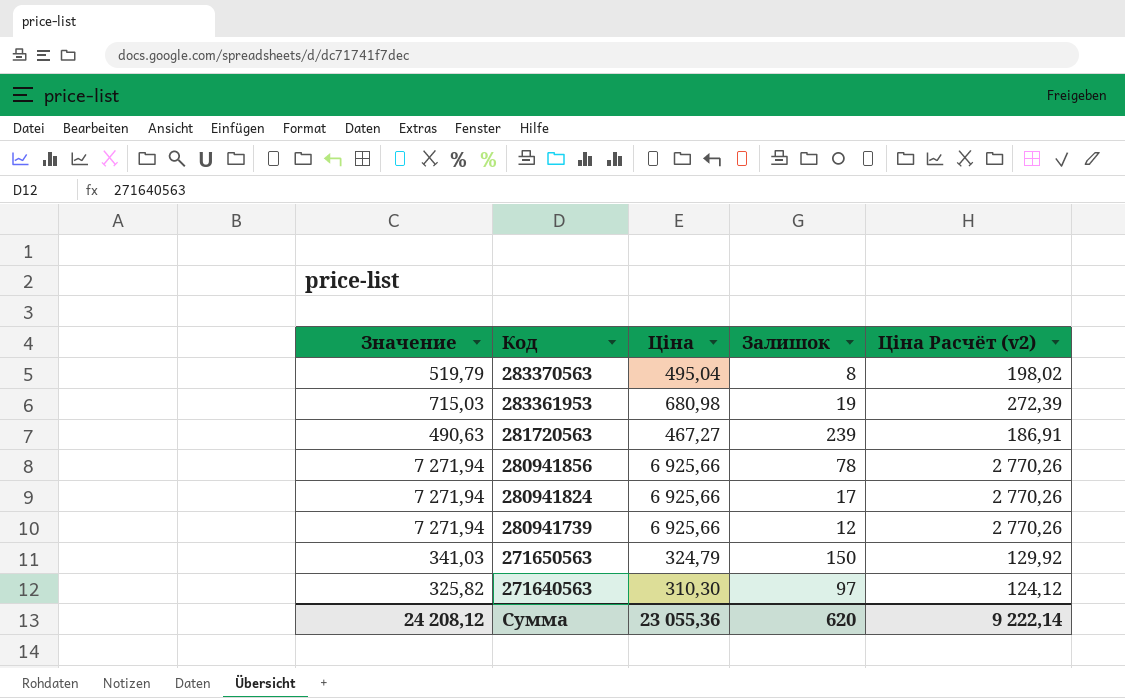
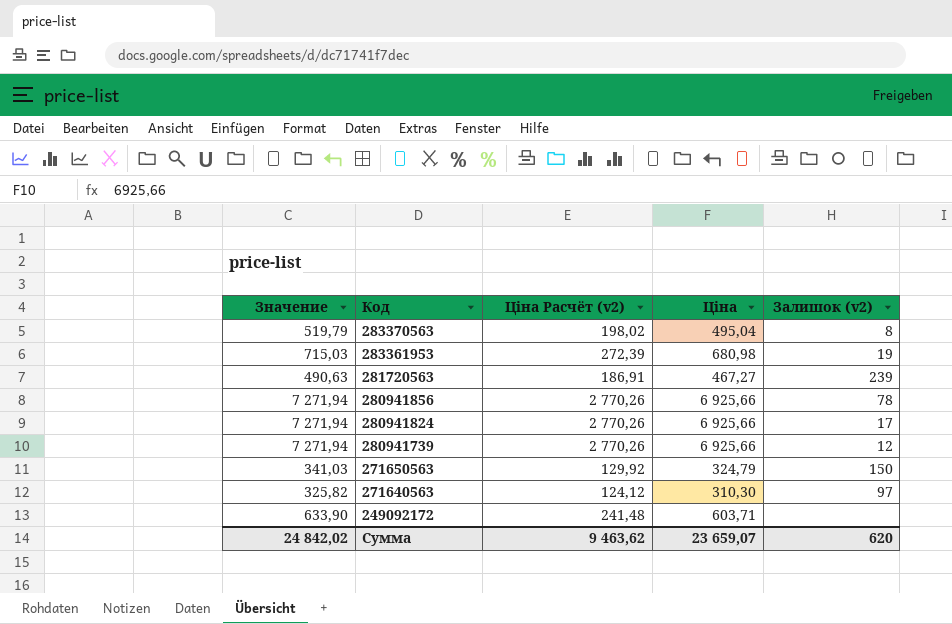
column Ціна Расчёт (v2) | position: 5 -> 3
column name: Залишок -> Залишок (v2)
row 249092172: none -> 633,90 | 241,48 | 603,71 | none
Сумма | Значение: 24 208,12 -> 24 842,02
Сумма | Ціна Расчёт (v2): 9 222,14 -> 9 463,62
Сумма | Ціна: 23 055,36 -> 23 659,07

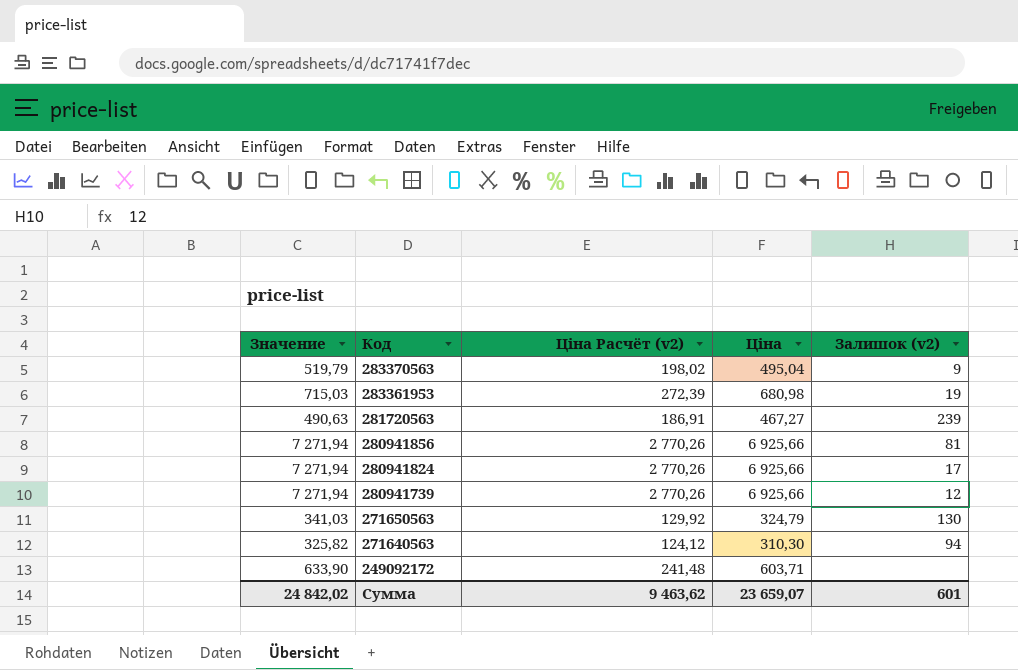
283370563 | Залишок (v2): 8 -> 9
280941856 | Залишок (v2): 78 -> 81
271650563 | Залишок (v2): 150 -> 130
271640563 | Залишок (v2): 97 -> 94
Сумма | Залишок (v2): 620 -> 601

